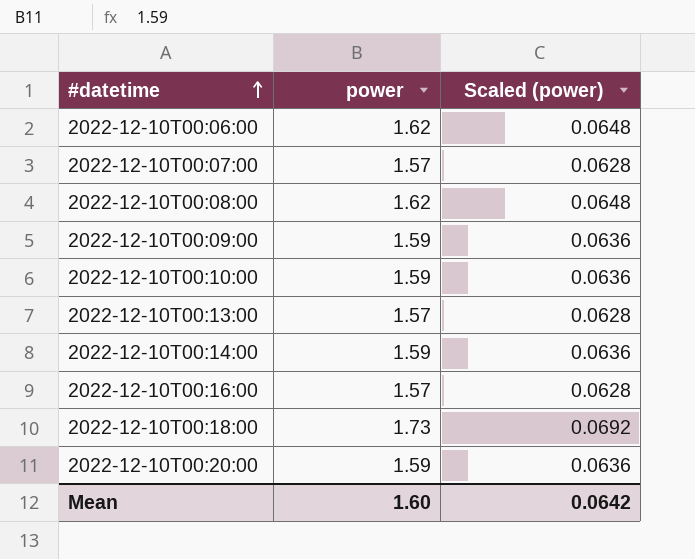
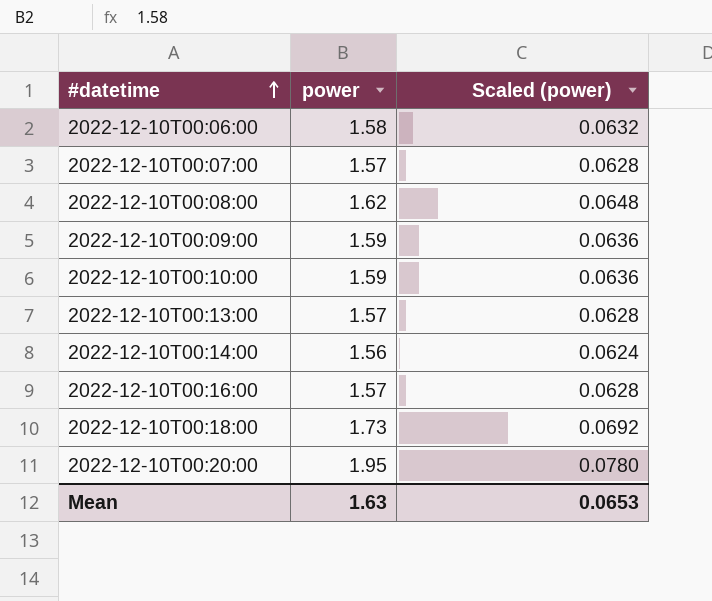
2022-12-10T00:06:00 | power: 1.62 -> 1.58
2022-12-10T00:06:00 | Scaled (power): 0.0648 -> 0.0632
2022-12-10T00:14:00 | power: 1.59 -> 1.56
2022-12-10T00:14:00 | Scaled (power): 0.0636 -> 0.0624
2022-12-10T00:20:00 | power: 1.59 -> 1.95
2022-12-10T00:20:00 | Scaled (power): 0.0636 -> 0.0780
Mean | power: 1.60 -> 1.63
Mean | Scaled (power): 0.0642 -> 0.0653

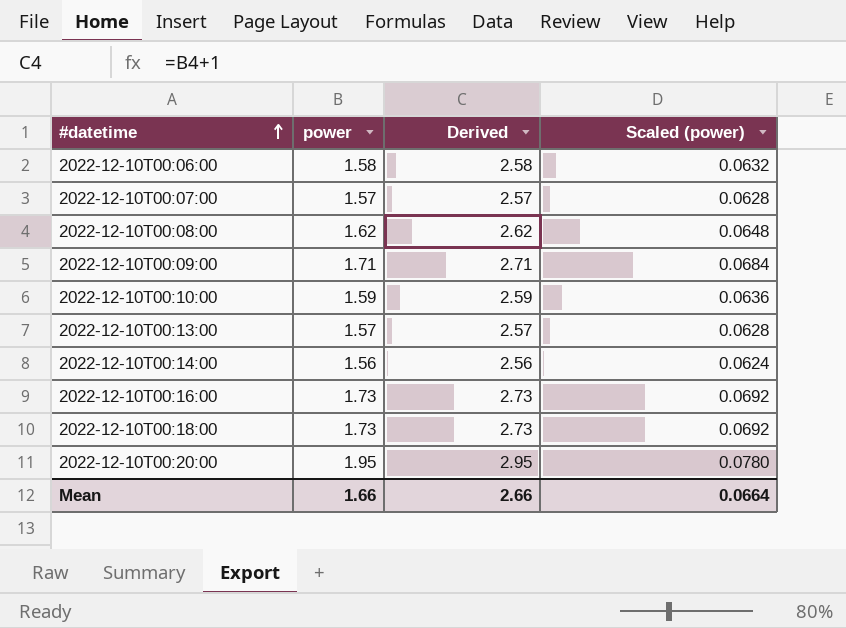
column Derived | formula: none -> [power] + 1
2022-12-10T00:09:00 | power: 1.59 -> 1.71
2022-12-10T00:09:00 | Scaled (power): 0.0636 -> 0.0684
2022-12-10T00:16:00 | power: 1.57 -> 1.73
2022-12-10T00:16:00 | Scaled (power): 0.0628 -> 0.0692
Mean | power: 1.63 -> 1.66
Mean | Scaled (power): 0.0653 -> 0.0664

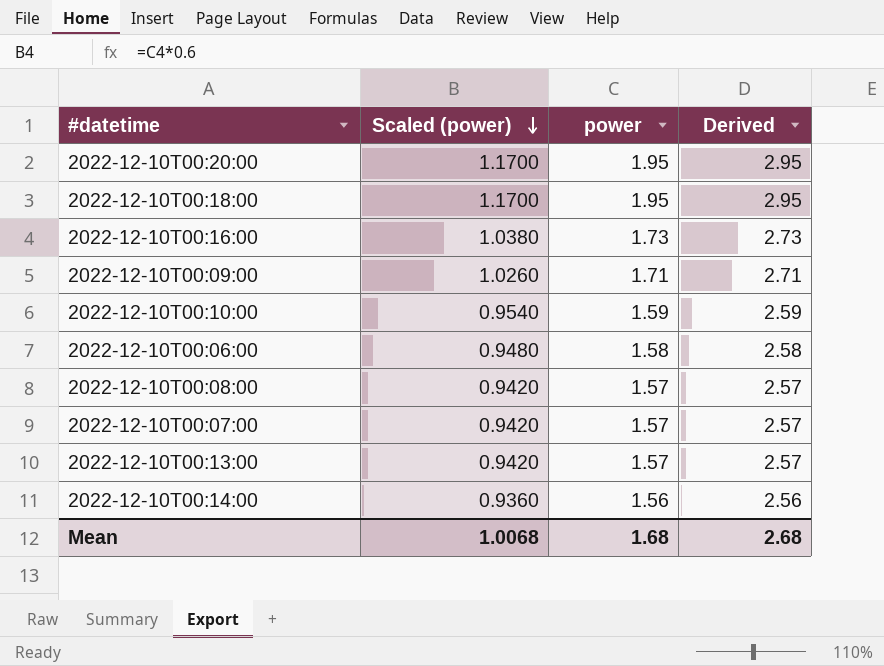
row order: #datetime ascending -> Scaled (power) descending
column Scaled (power) | formula: [power] * 0.04 -> [power] * 0.6
column Scaled (power) | position: 4 -> 2
2022-12-10T00:18:00 | power: 1.73 -> 1.95
2022-12-10T00:18:00 | Derived: 2.73 -> 2.95
2022-12-10T00:08:00 | power: 1.62 -> 1.57
2022-12-10T00:08:00 | Derived: 2.62 -> 2.57
Mean | Scaled (power): 0.0664 -> 1.0068
Mean | power: 1.66 -> 1.68
Mean | Derived: 2.66 -> 2.68

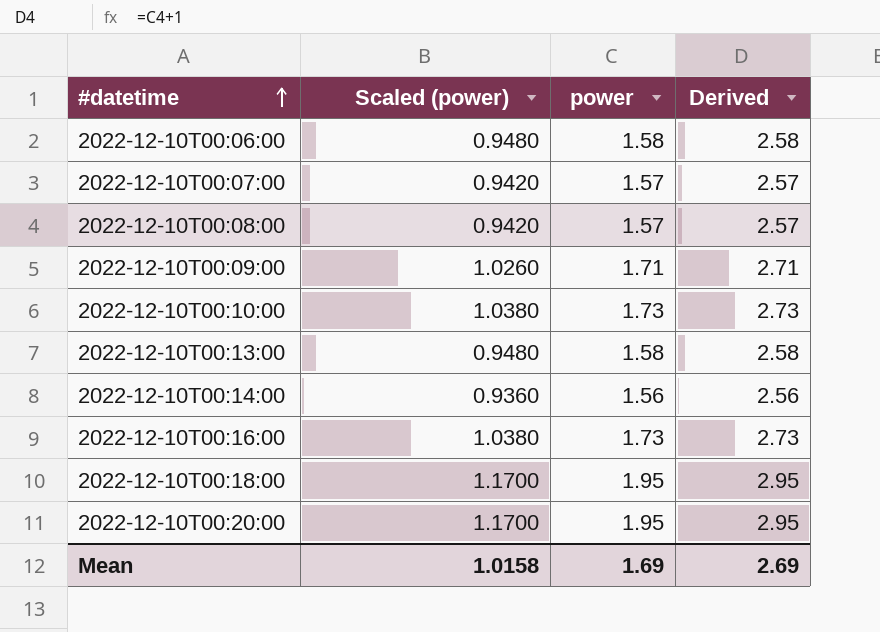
row order: Scaled (power) descending -> #datetime ascending
2022-12-10T00:10:00 | Scaled (power): 0.9540 -> 1.0380
2022-12-10T00:10:00 | power: 1.59 -> 1.73
2022-12-10T00:10:00 | Derived: 2.59 -> 2.73
2022-12-10T00:13:00 | Scaled (power): 0.9420 -> 0.9480
2022-12-10T00:13:00 | power: 1.57 -> 1.58
2022-12-10T00:13:00 | Derived: 2.57 -> 2.58
Mean | Scaled (power): 1.0068 -> 1.0158
Mean | power: 1.68 -> 1.69
Mean | Derived: 2.68 -> 2.69

